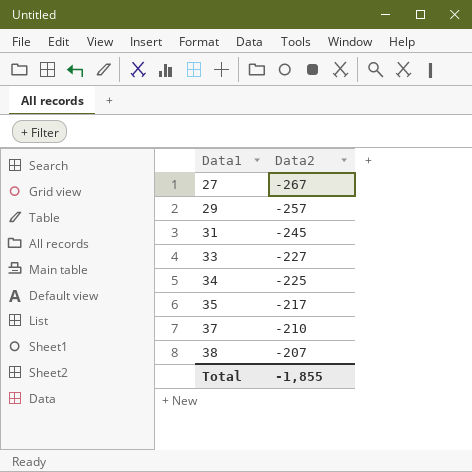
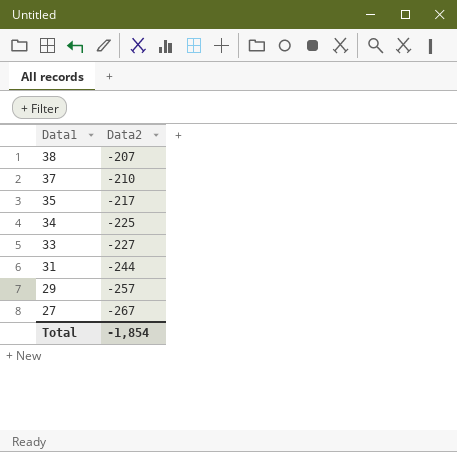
row order: Data1 ascending -> Data1 descending
31 | Data2: -245 -> -244
Total | Data2: -1,855 -> -1,854

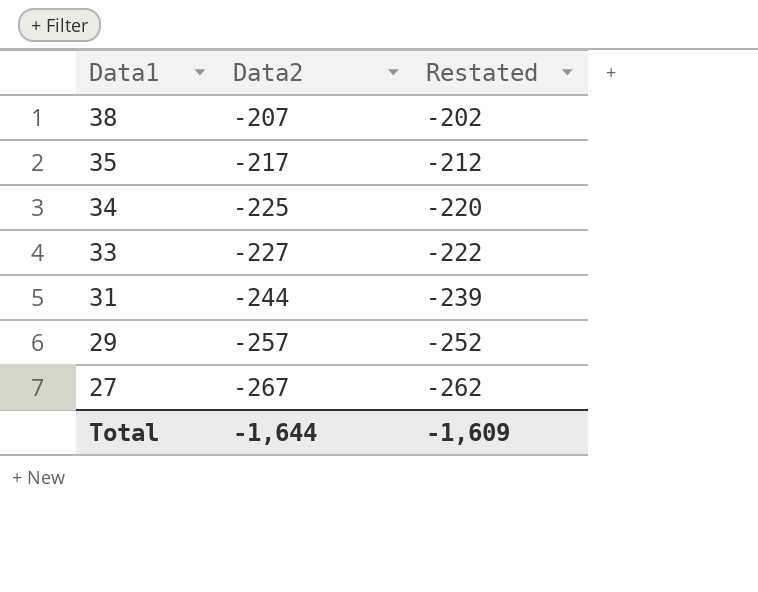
column Restated | formula: none -> [Data2] + 5
row 37: -210 -> none
Total | Data2: -1,854 -> -1,644

